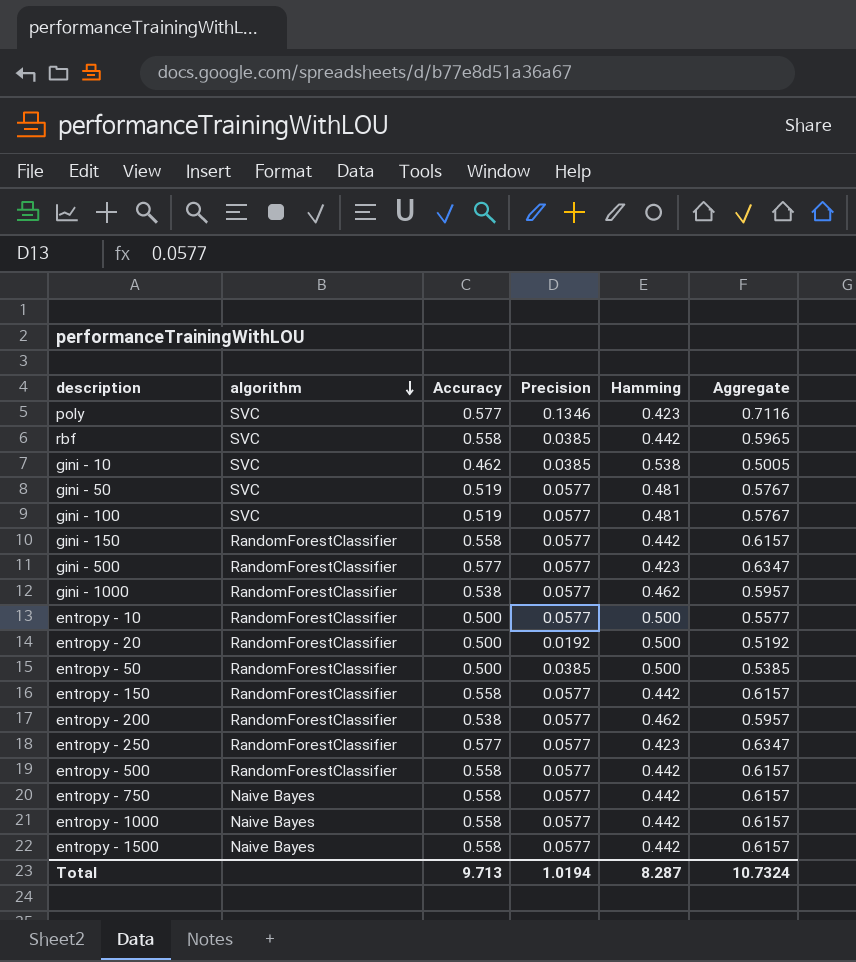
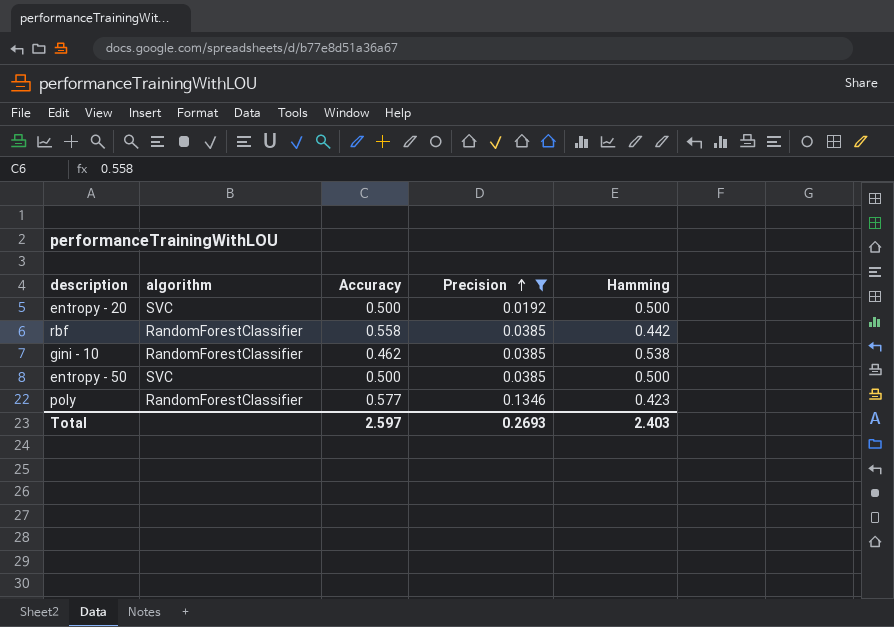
filter: none -> Precision != 0.0577
row order: algorithm descending -> Precision ascending
column Aggregate | formula: [Accuracy] + [Precision] -> none
entropy - 20 | algorithm: RandomForestClassifier -> SVC
rbf | algorithm: SVC -> RandomForestClassifier
gini - 10 | algorithm: SVC -> RandomForestClassifier
entropy - 50 | algorithm: RandomForestClassifier -> SVC
poly | algorithm: SVC -> RandomForestClassifier
Total | Accuracy: 9.713 -> 2.597
Total | Precision: 1.0194 -> 0.2693
Total | Hamming: 8.287 -> 2.403

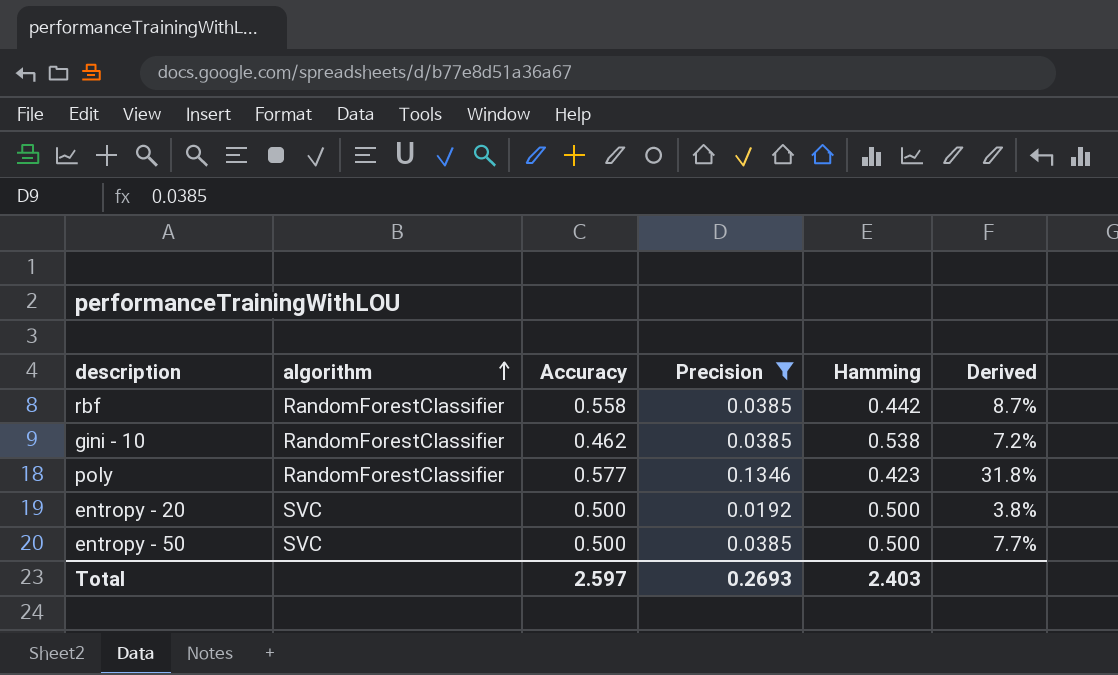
row order: Precision ascending -> algorithm ascending
column Derived | formula: none -> [Precision] / [Hamming]

